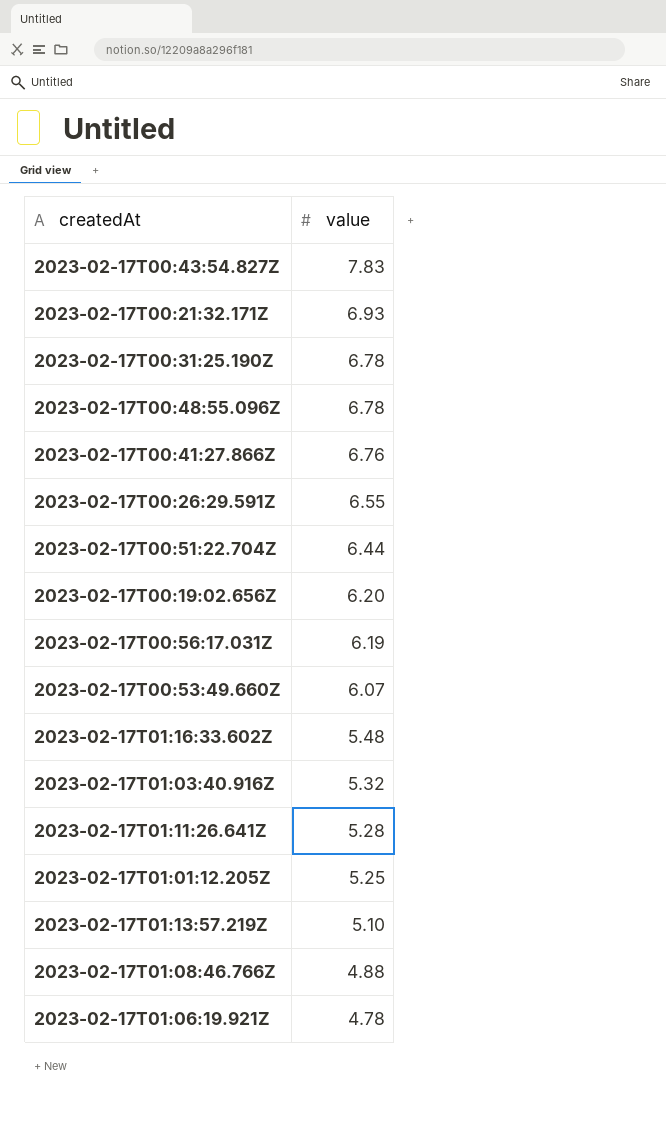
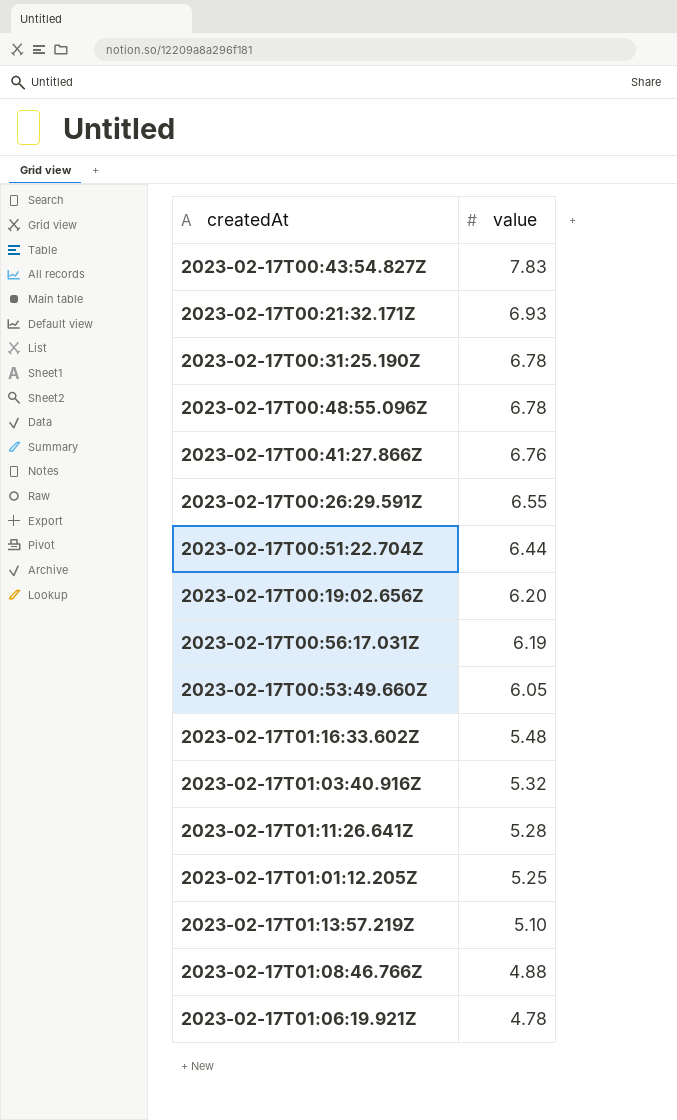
2023-02-17T00:53:49.660Z | value: 6.07 -> 6.05

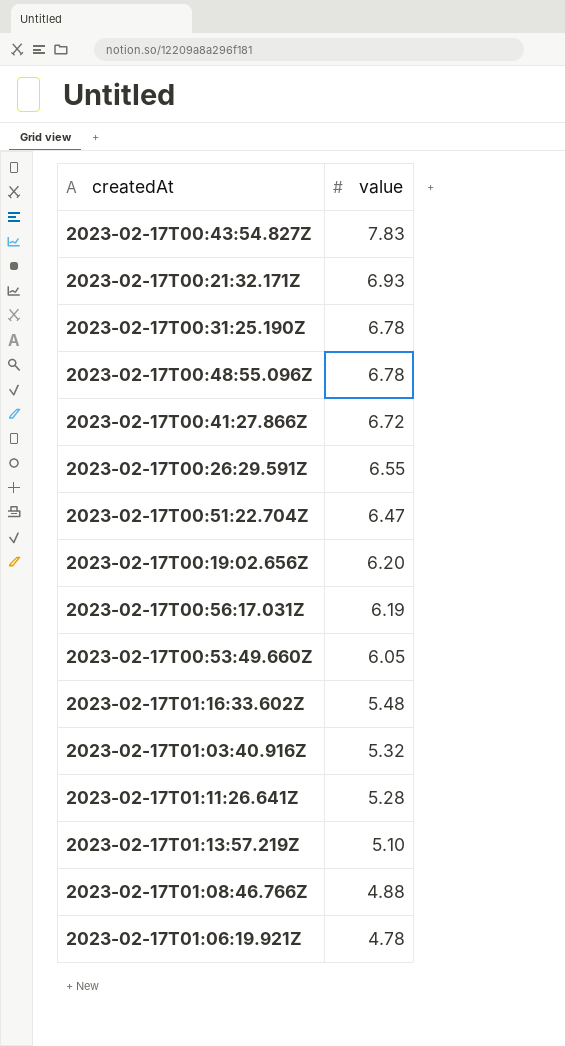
row 2023-02-17T01:01:12.205Z: 5.25 -> none
2023-02-17T00:41:27.866Z | value: 6.76 -> 6.72
2023-02-17T00:51:22.704Z | value: 6.44 -> 6.47

